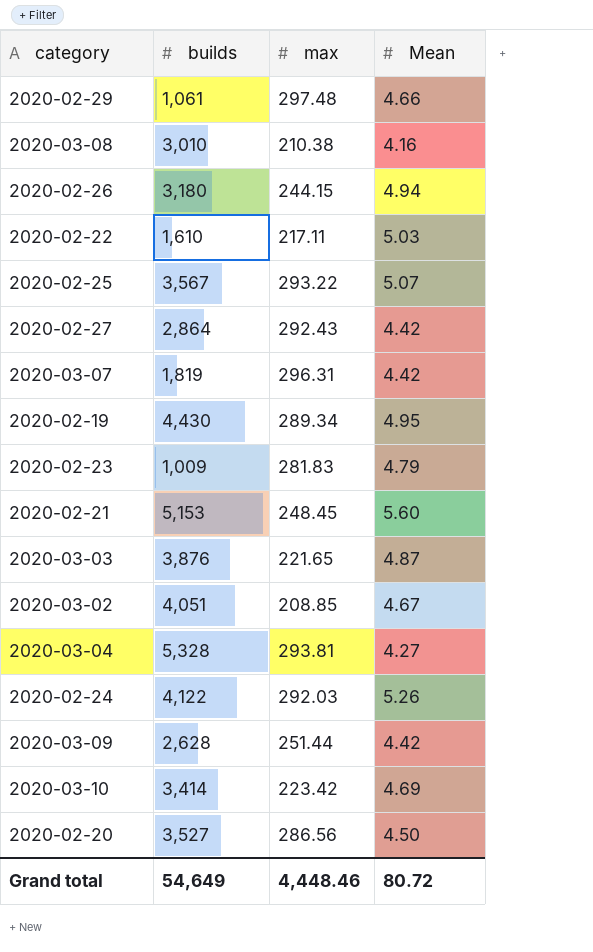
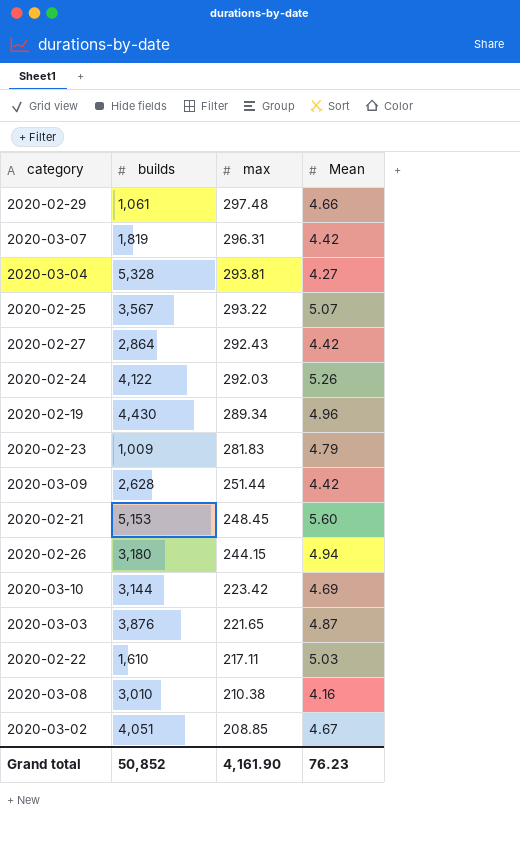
row order: none -> max descending
row 2020-02-20: 3,527 | 286.56 | 4.50 -> none
2020-02-19 | Mean: 4.95 -> 4.96
2020-03-10 | builds: 3,414 -> 3,144
Grand total | builds: 54,649 -> 50,852
Grand total | max: 4,448.46 -> 4,161.90
Grand total | Mean: 80.72 -> 76.23

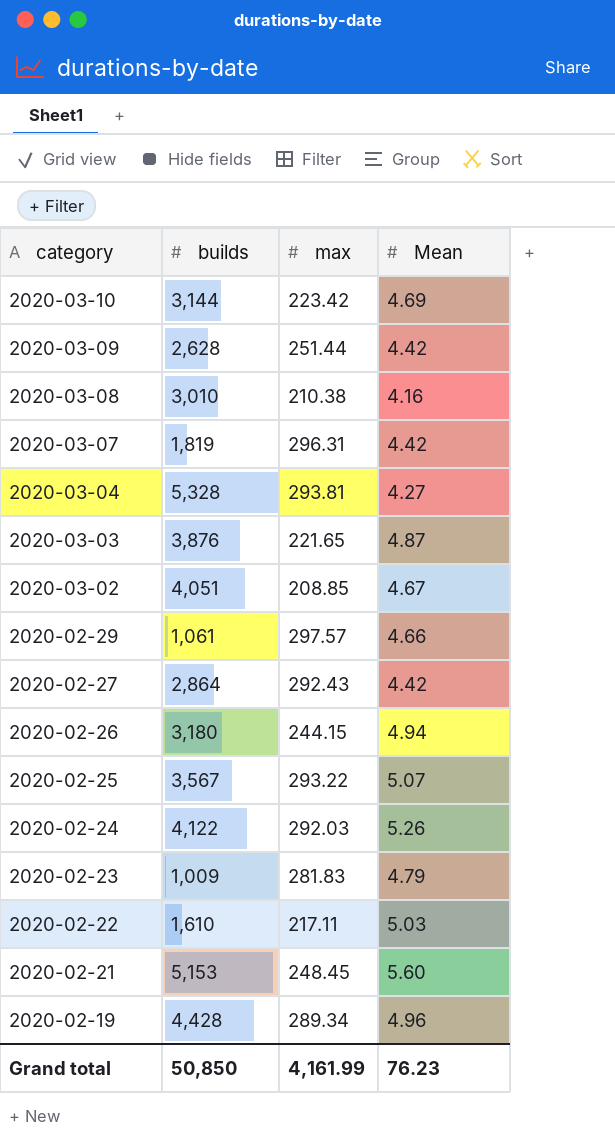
row order: max descending -> category descending
2020-02-29 | max: 297.48 -> 297.57
2020-02-19 | builds: 4,430 -> 4,428
Grand total | builds: 50,852 -> 50,850
Grand total | max: 4,161.90 -> 4,161.99

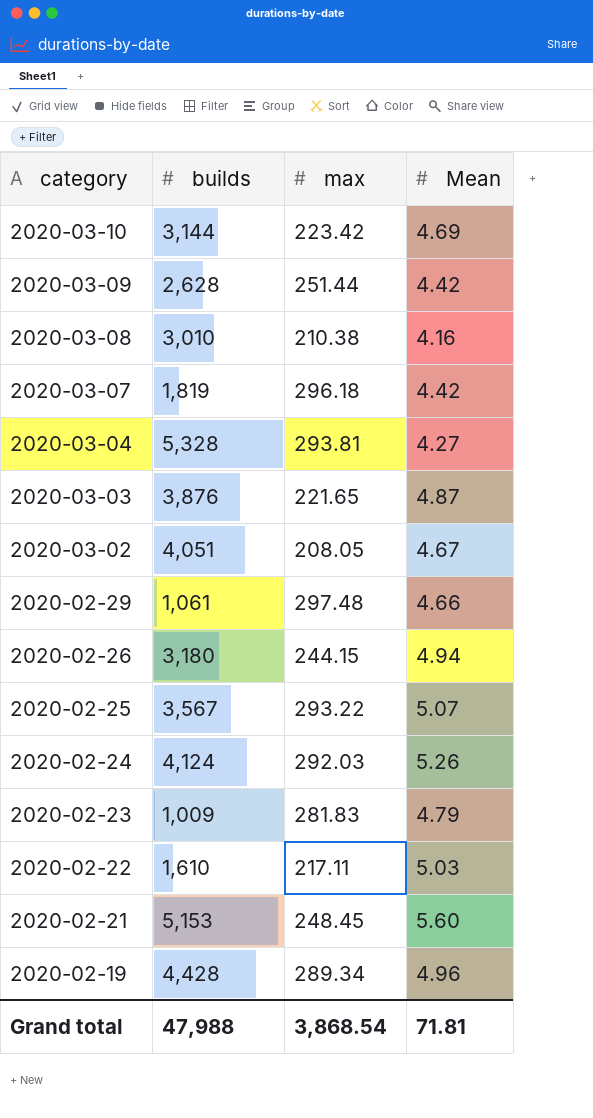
row 2020-02-27: 2,864 | 292.43 | 4.42 -> none
2020-03-07 | max: 296.31 -> 296.18
2020-03-02 | max: 208.85 -> 208.05
2020-02-29 | max: 297.57 -> 297.48
2020-02-24 | builds: 4,122 -> 4,124
Grand total | builds: 50,850 -> 47,988
Grand total | max: 4,161.99 -> 3,868.54
Grand total | Mean: 76.23 -> 71.81

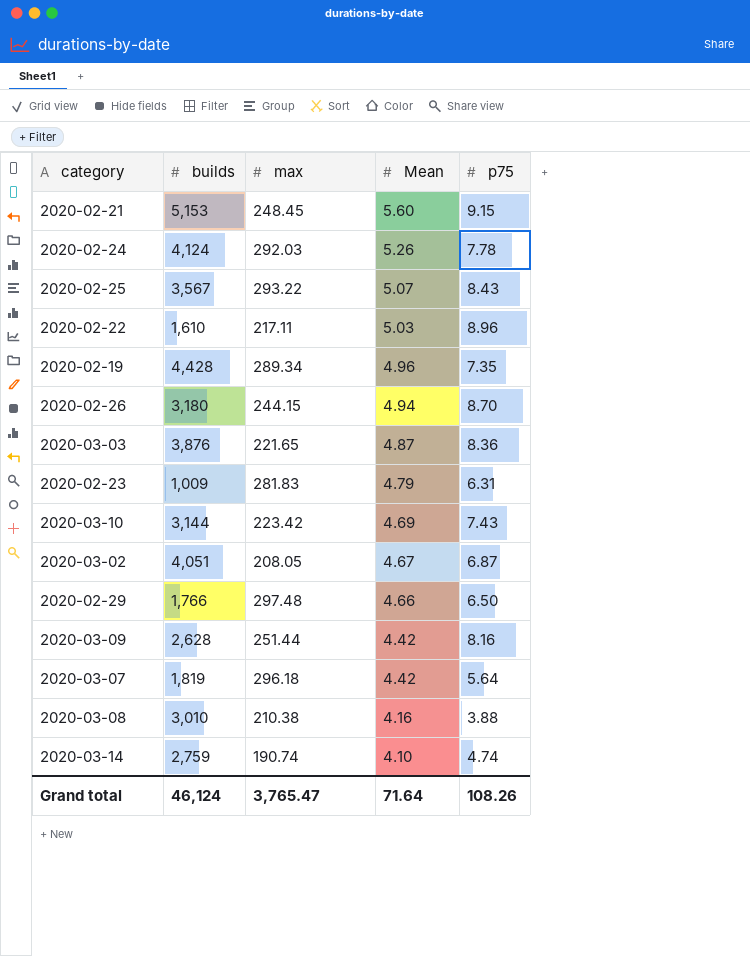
row order: category descending -> Mean descending
column p75 | position: none -> 5
row 2020-03-04: 5,328 | 293.81 | 4.27 -> none
2020-02-29 | builds: 1,061 -> 1,766
row 2020-03-14: none -> 2,759 | 190.74 | 4.10 | 4.74
Grand total | builds: 47,988 -> 46,124
Grand total | max: 3,868.54 -> 3,765.47
Grand total | Mean: 71.81 -> 71.64

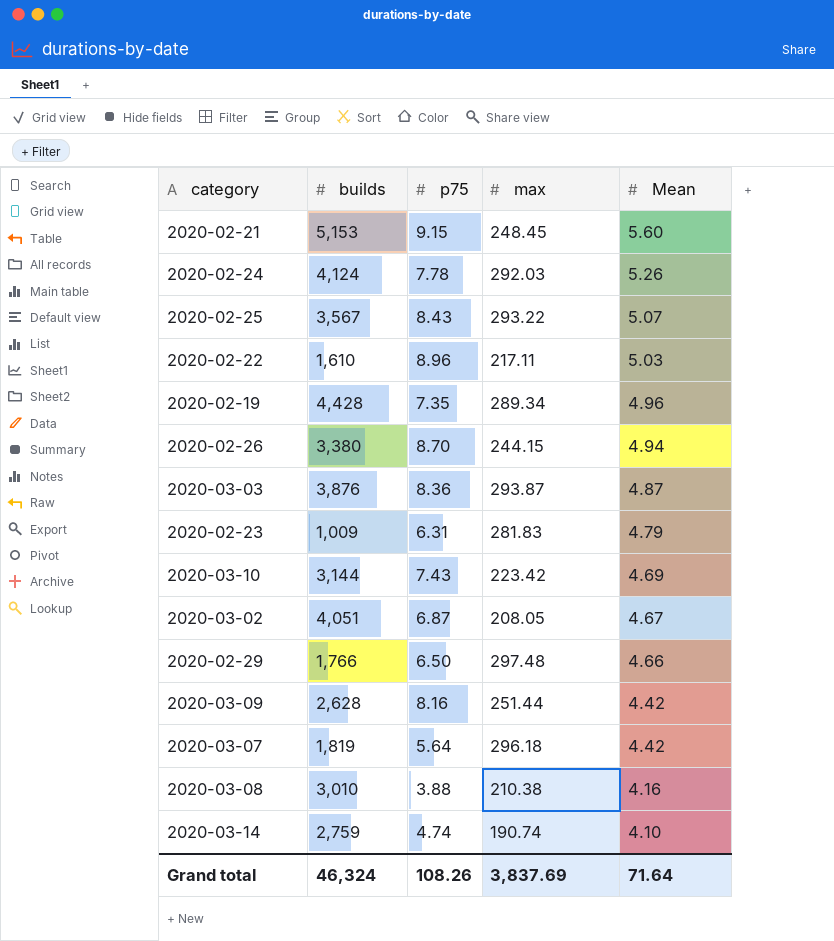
column p75 | position: 5 -> 3
2020-02-26 | builds: 3,180 -> 3,380
2020-03-03 | max: 221.65 -> 293.87
Grand total | builds: 46,124 -> 46,324
Grand total | max: 3,765.47 -> 3,837.69

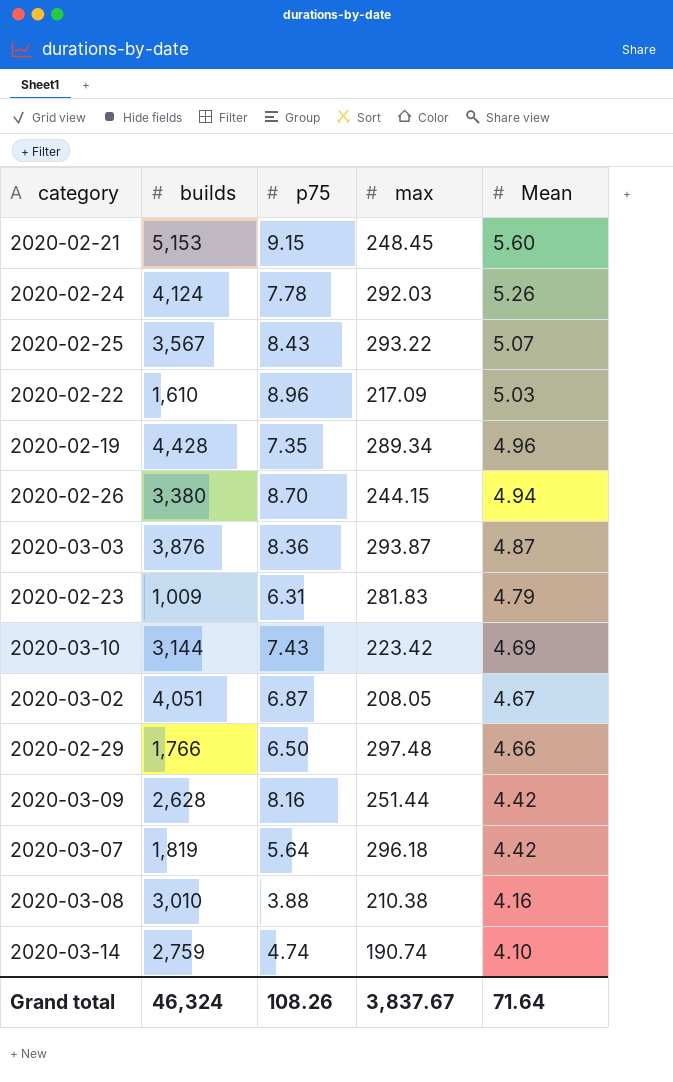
2020-02-22 | max: 217.11 -> 217.09
Grand total | max: 3,837.69 -> 3,837.67

